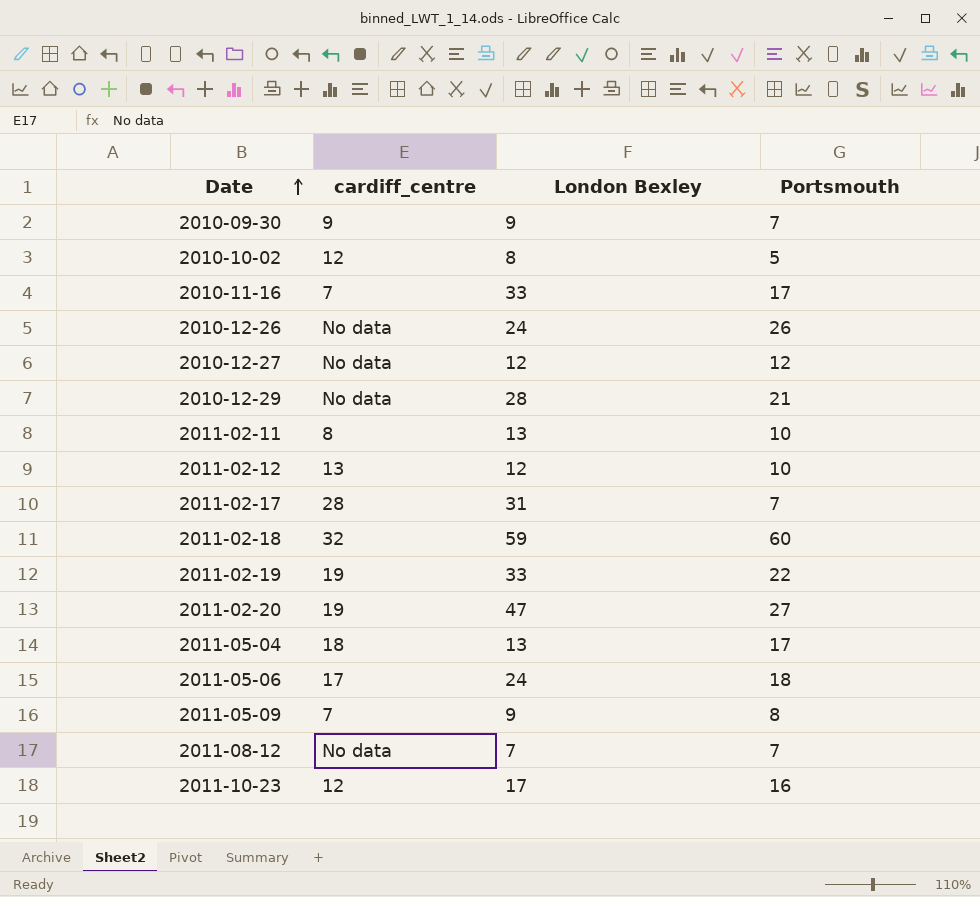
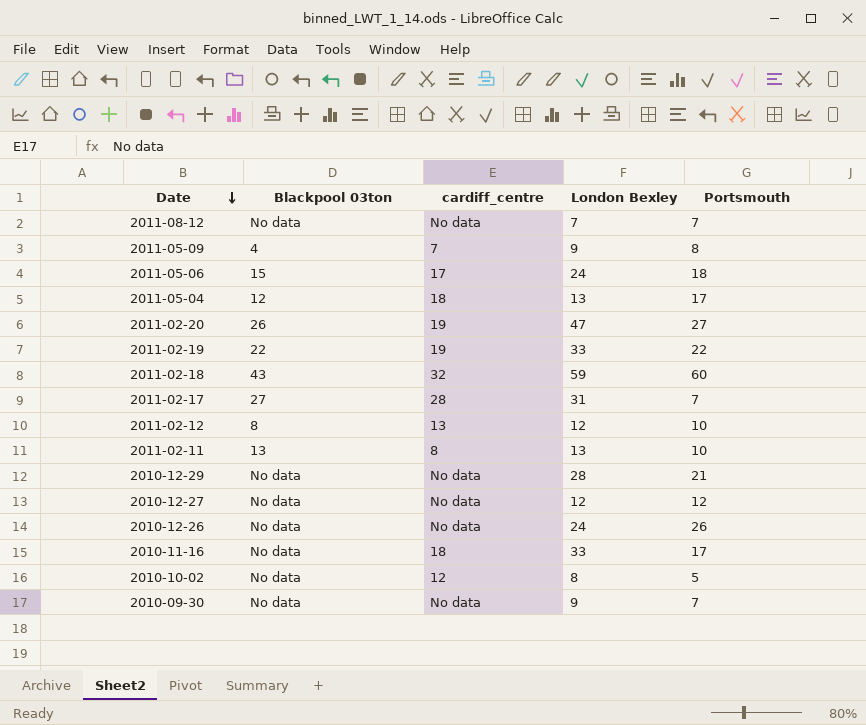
row order: Date ascending -> Date descending
column Blackpool 03ton | position: none -> 2
row 2011-10-23: 12 | 17 | 16 -> none
2010-11-16 | cardiff_centre: 7 -> 18
2010-09-30 | cardiff_centre: 9 -> No data

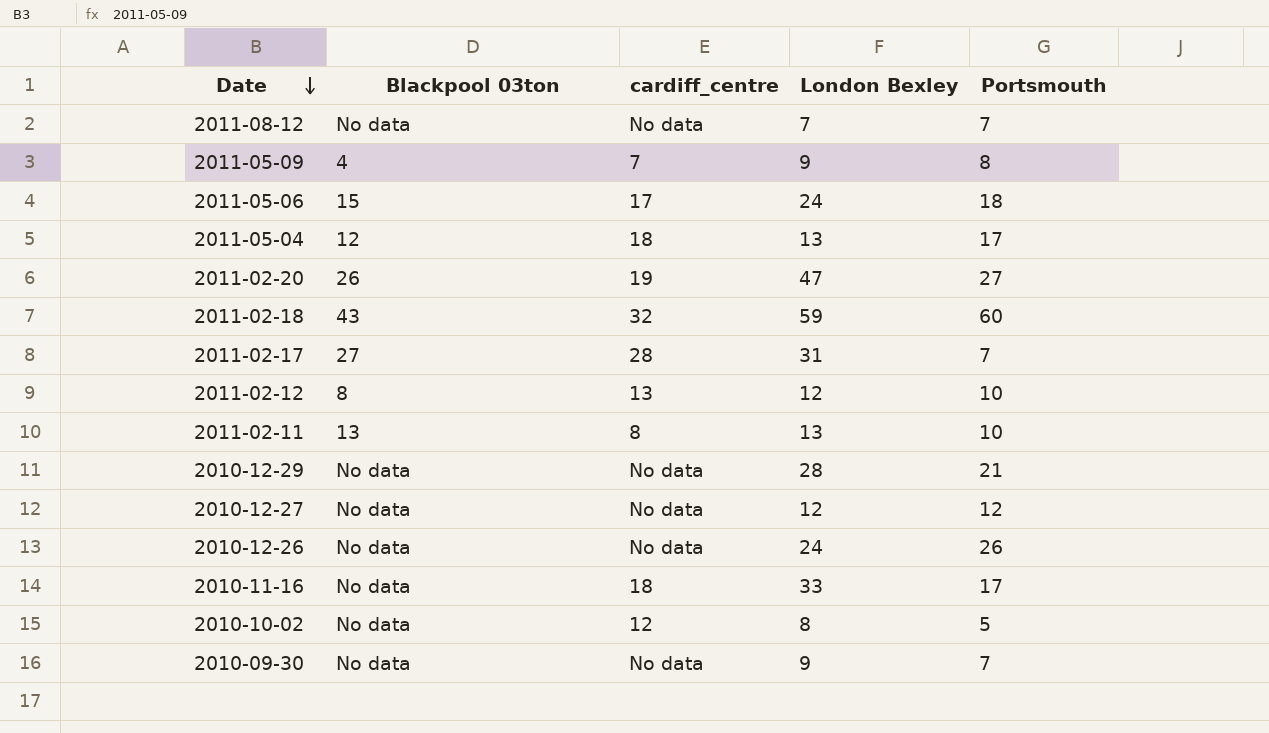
row 2011-02-19: 22 | 19 | 33 | 22 -> none

